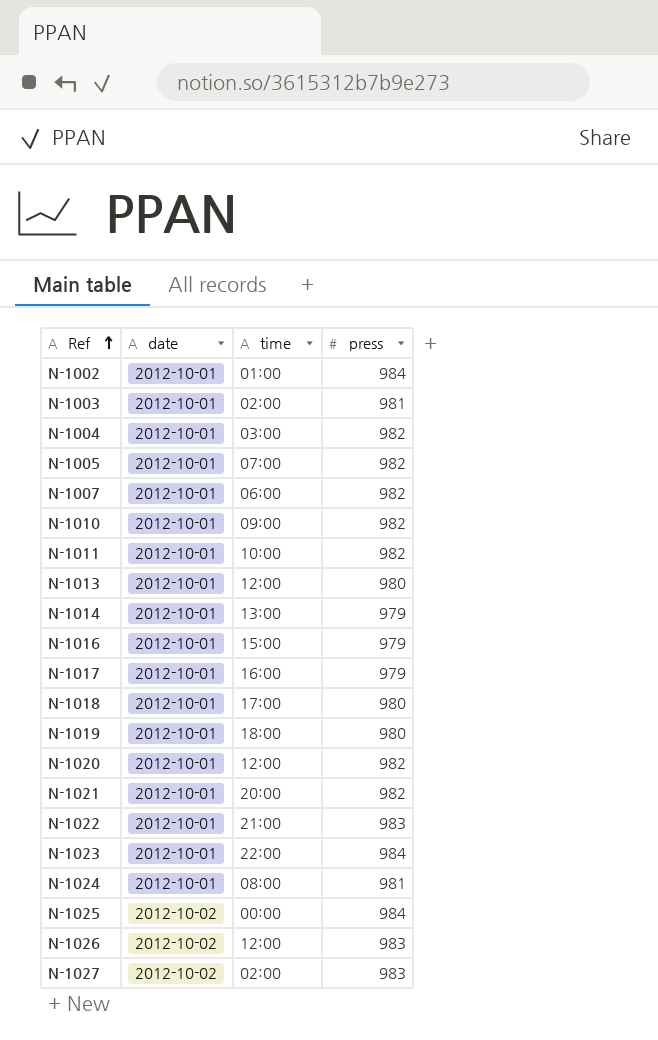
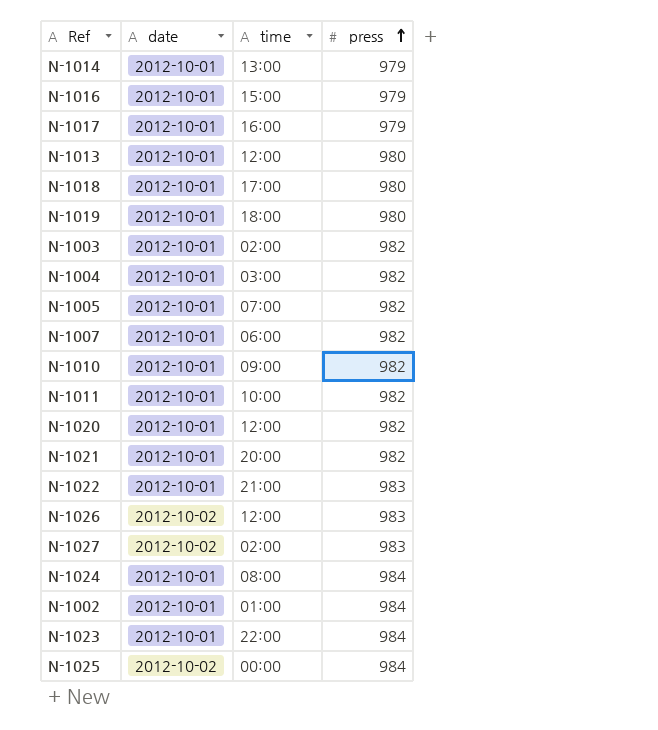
row order: Ref ascending -> press ascending
N-1003 | press: 981 -> 982
N-1024 | press: 981 -> 984

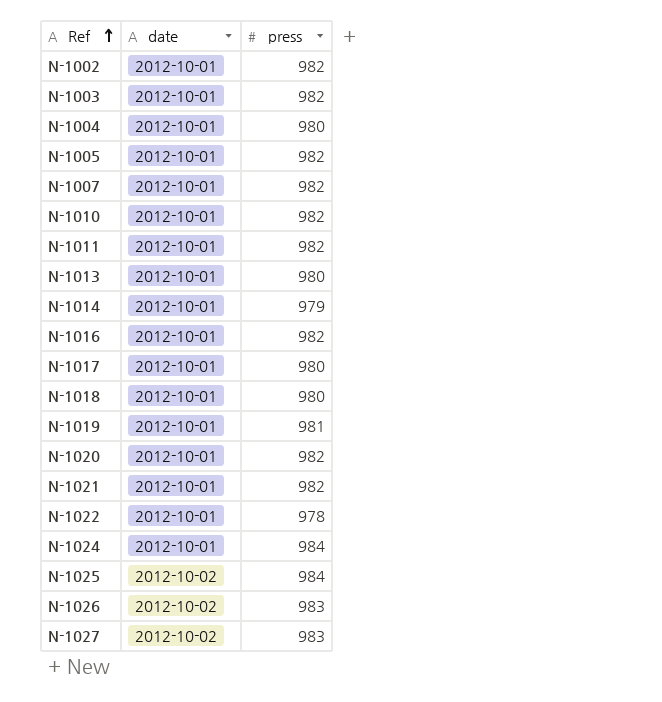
row order: press ascending -> Ref ascending
column time | position: 3 -> none
row N-1023: 2012-10-01 | 22:00 | 984 -> none
N-1002 | press: 984 -> 982
N-1004 | press: 982 -> 980
N-1016 | press: 979 -> 982
N-1017 | press: 979 -> 980
N-1019 | press: 980 -> 981
N-1022 | press: 983 -> 978

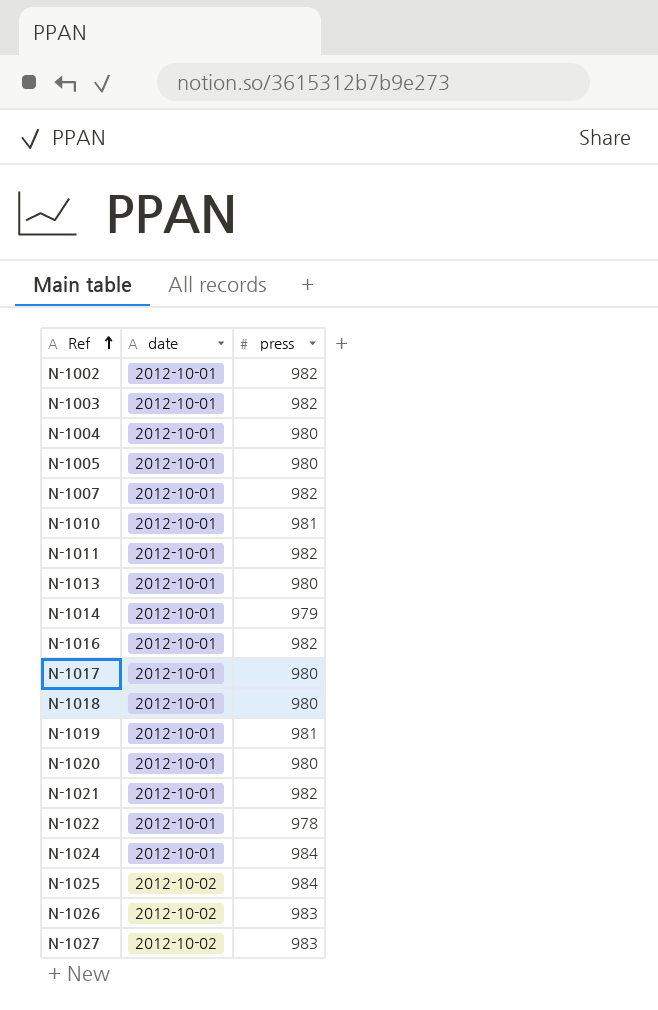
N-1005 | press: 982 -> 980
N-1010 | press: 982 -> 981
N-1020 | press: 982 -> 980

